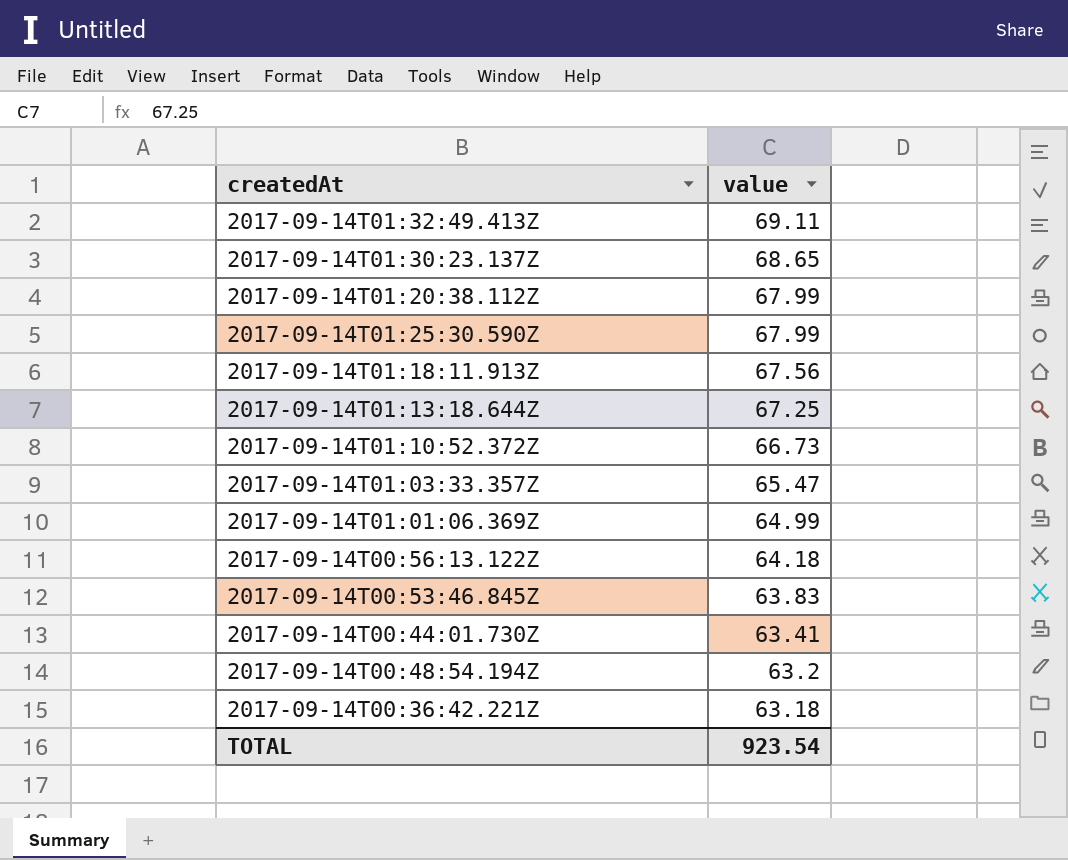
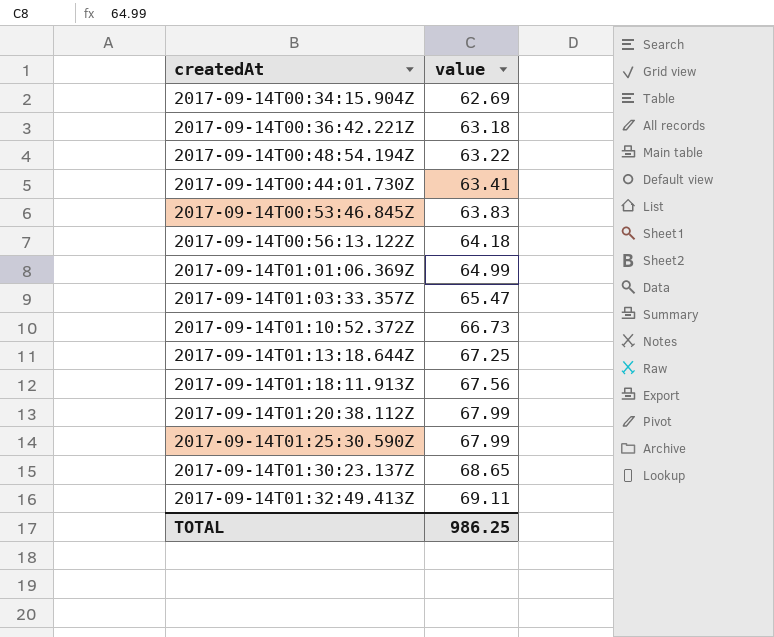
row order: value descending -> value ascending
row 2017-09-14T00:34:15.904Z: none -> 62.69
2017-09-14T00:48:54.194Z | value: 63.2 -> 63.22
TOTAL | value: 923.54 -> 986.25

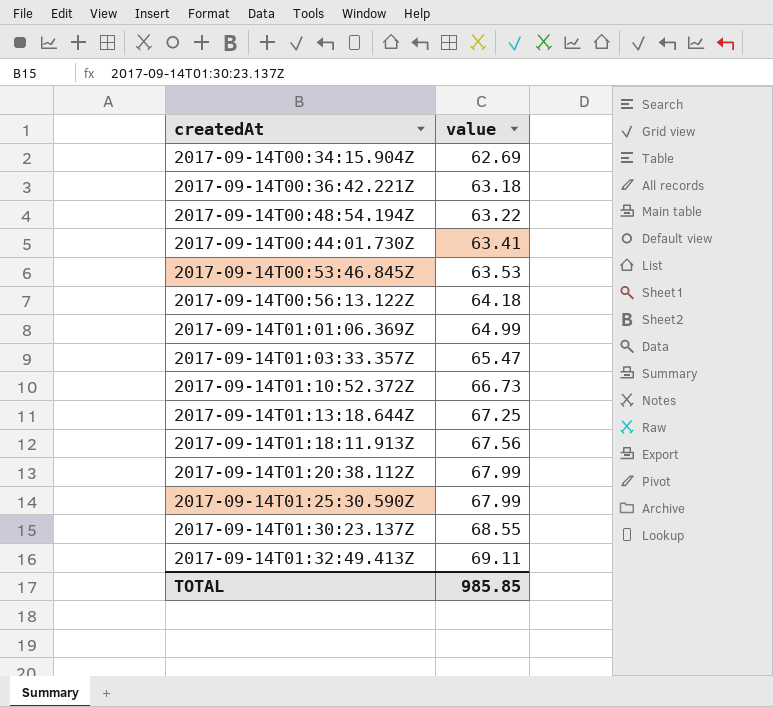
2017-09-14T00:53:46.845Z | value: 63.83 -> 63.53
2017-09-14T01:30:23.137Z | value: 68.65 -> 68.55
TOTAL | value: 986.25 -> 985.85

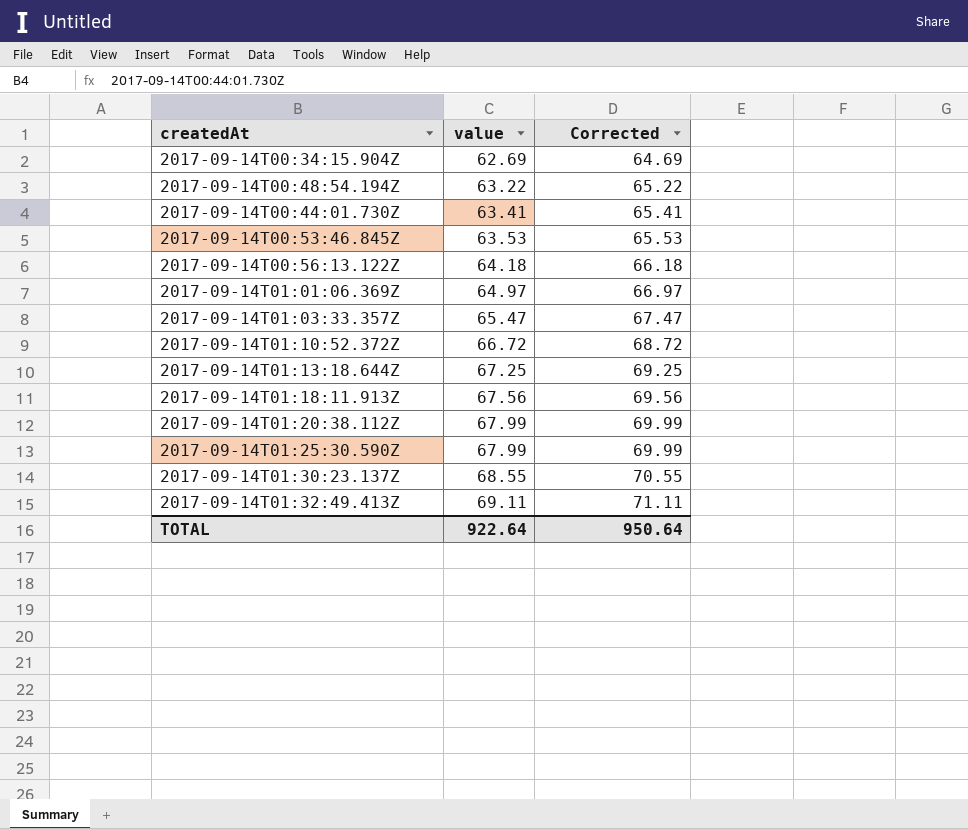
column Corrected | formula: none -> [value] + 2
row 2017-09-14T00:36:42.221Z: 63.18 -> none
2017-09-14T01:01:06.369Z | value: 64.99 -> 64.97
2017-09-14T01:10:52.372Z | value: 66.73 -> 66.72
TOTAL | value: 985.85 -> 922.64

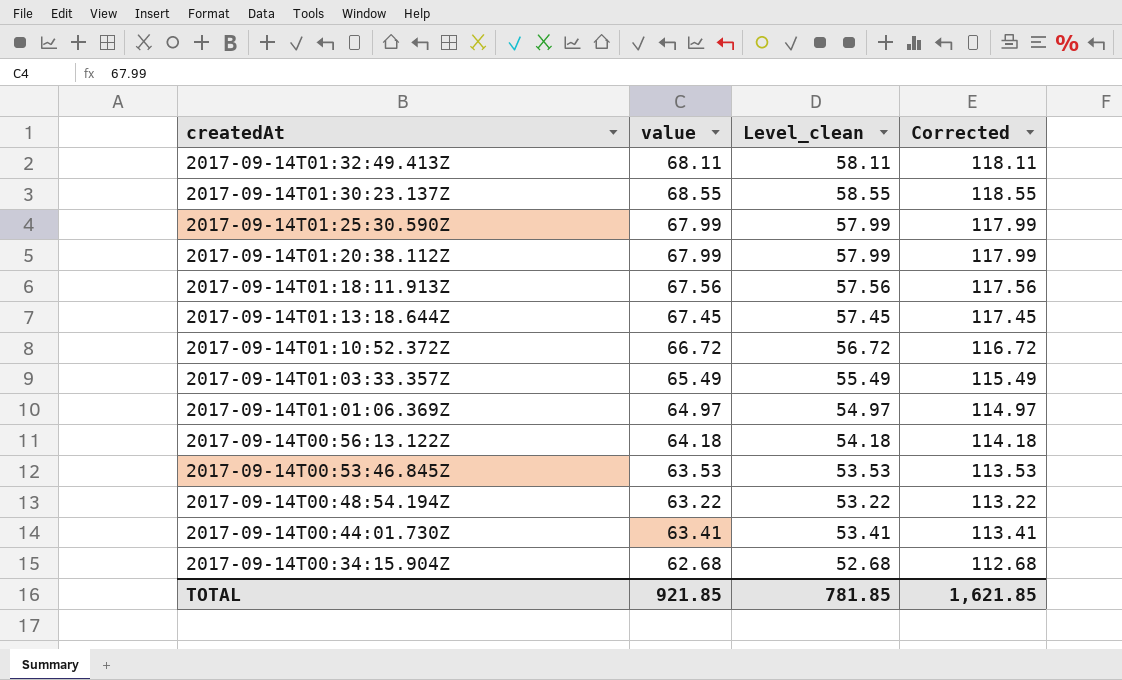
row order: value ascending -> createdAt descending
column Level_clean | formula: none -> [value] - 10
column Corrected | formula: [value] + 2 -> [value] + 50
2017-09-14T01:32:49.413Z | value: 69.11 -> 68.11
2017-09-14T01:13:18.644Z | value: 67.25 -> 67.45
2017-09-14T01:03:33.357Z | value: 65.47 -> 65.49
2017-09-14T00:34:15.904Z | value: 62.69 -> 62.68
TOTAL | value: 922.64 -> 921.85
TOTAL | Corrected: 950.64 -> 1,621.85

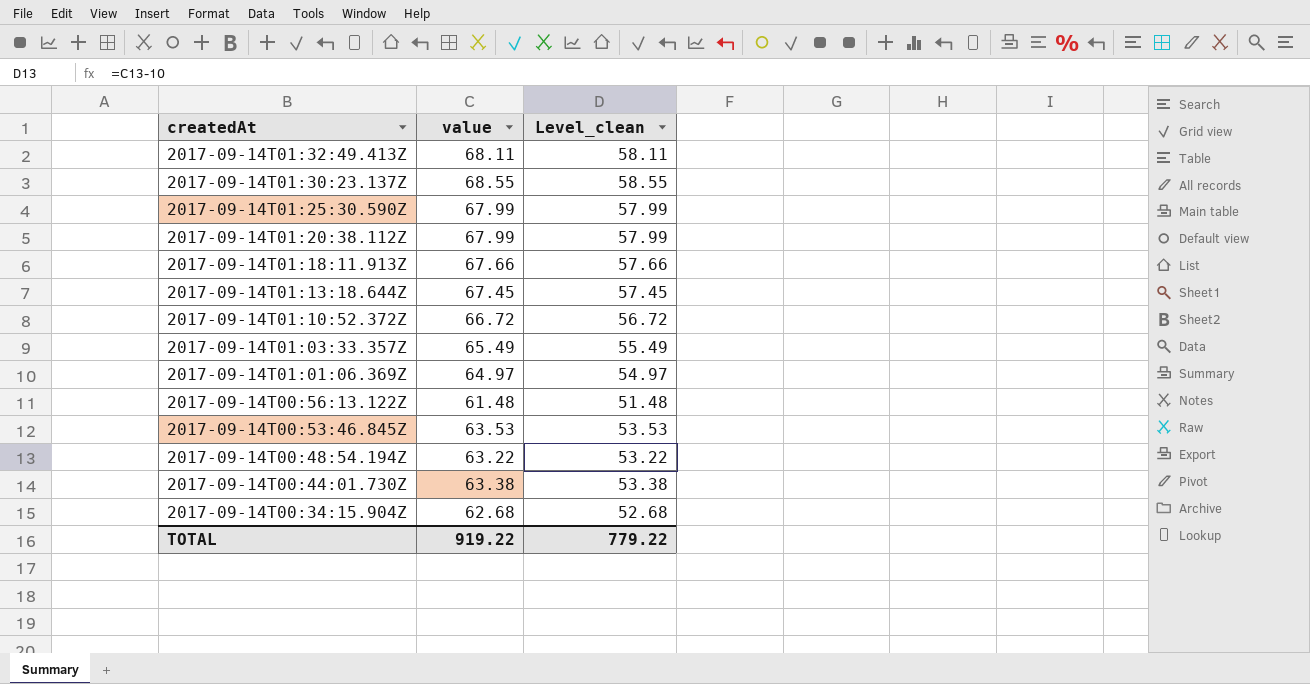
column Corrected | formula: [value] + 50 -> none
2017-09-14T01:18:11.913Z | value: 67.56 -> 67.66
2017-09-14T01:18:11.913Z | Level_clean: 57.56 -> 57.66
2017-09-14T00:56:13.122Z | value: 64.18 -> 61.48
2017-09-14T00:56:13.122Z | Level_clean: 54.18 -> 51.48
2017-09-14T00:44:01.730Z | value: 63.41 -> 63.38
2017-09-14T00:44:01.730Z | Level_clean: 53.41 -> 53.38
TOTAL | value: 921.85 -> 919.22
TOTAL | Level_clean: 781.85 -> 779.22

